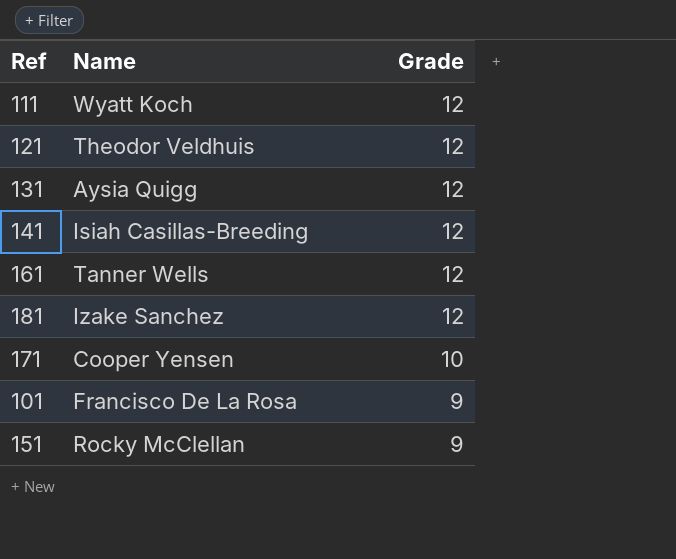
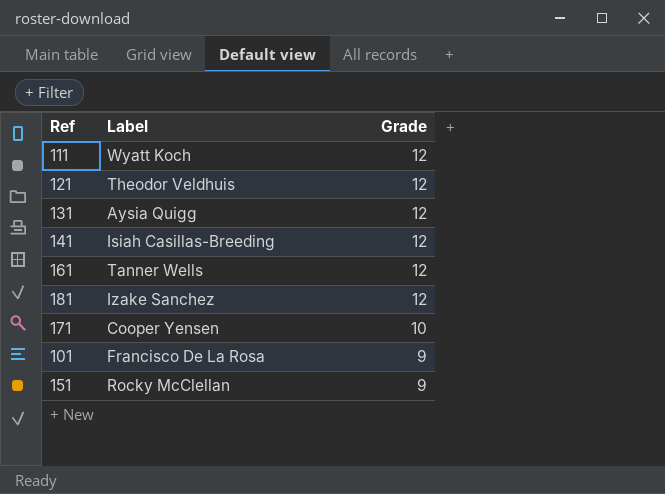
column name: Name -> Label

